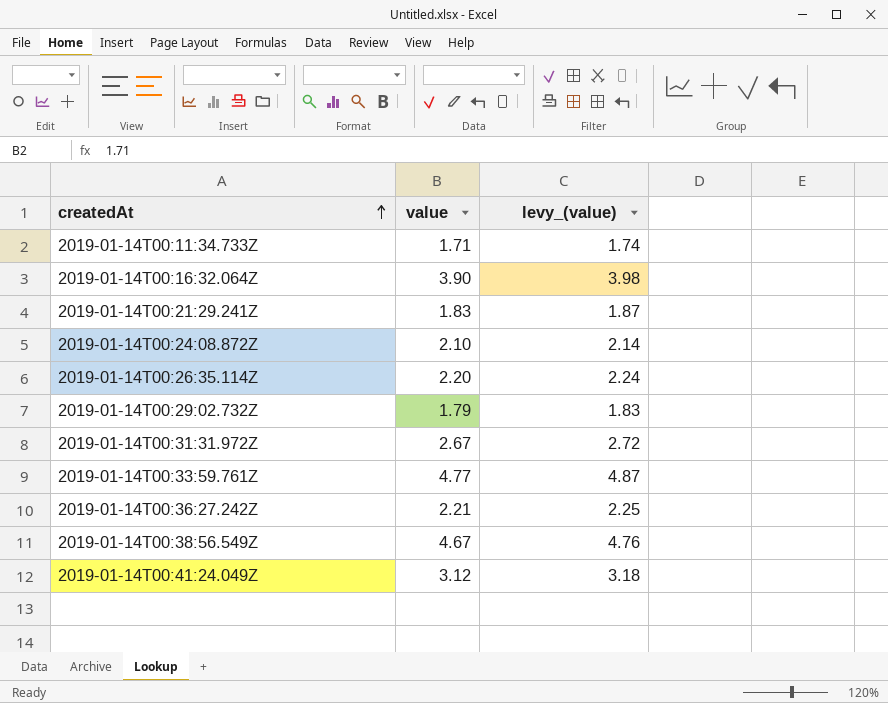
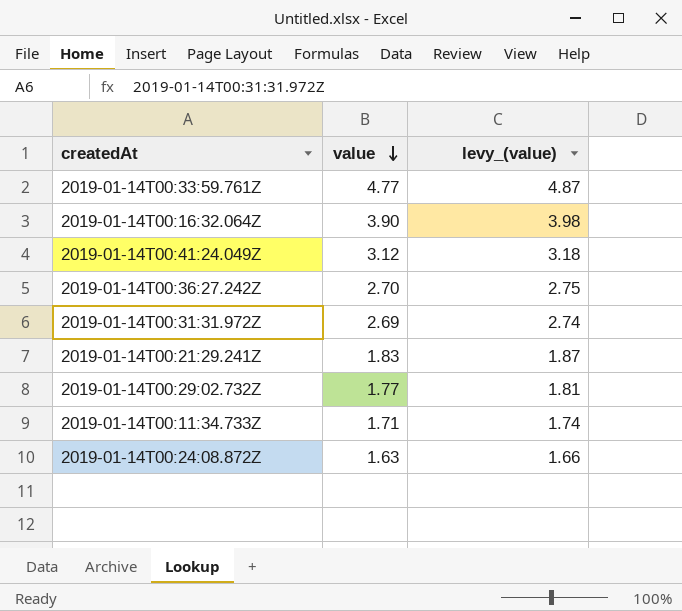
row order: createdAt ascending -> value descending
row 2019-01-14T00:26:35.114Z: 2.20 | 2.24 -> none
row 2019-01-14T00:38:56.549Z: 4.67 | 4.76 -> none
2019-01-14T00:36:27.242Z | value: 2.21 -> 2.70
2019-01-14T00:36:27.242Z | levy_(value): 2.25 -> 2.75
2019-01-14T00:31:31.972Z | value: 2.67 -> 2.69
2019-01-14T00:31:31.972Z | levy_(value): 2.72 -> 2.74
2019-01-14T00:29:02.732Z | value: 1.79 -> 1.77
2019-01-14T00:29:02.732Z | levy_(value): 1.83 -> 1.81
2019-01-14T00:24:08.872Z | value: 2.10 -> 1.63
2019-01-14T00:24:08.872Z | levy_(value): 2.14 -> 1.66

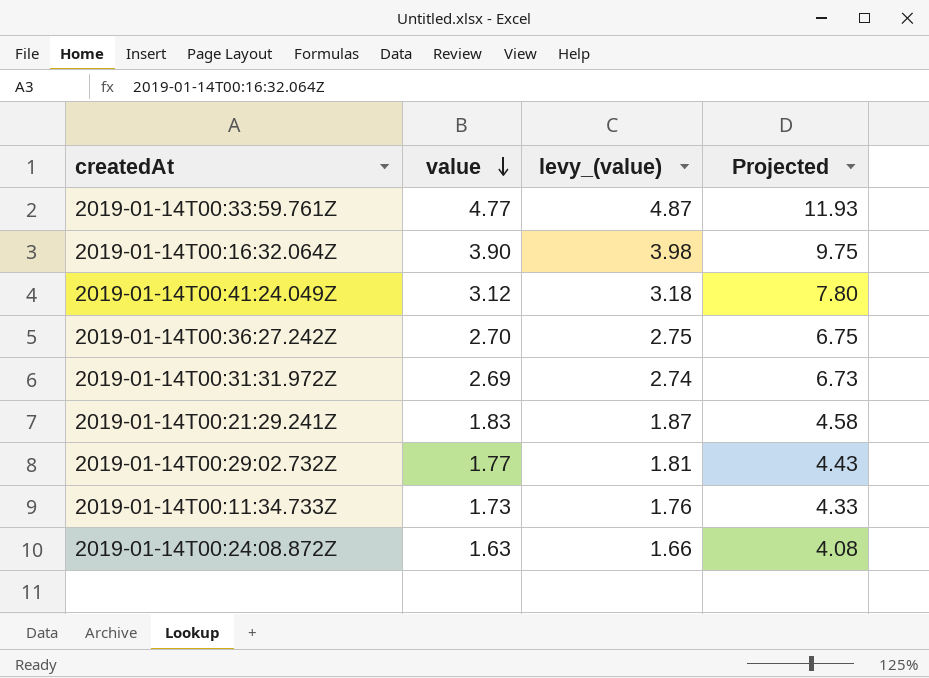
column Projected | formula: none -> [value] * 2.5
2019-01-14T00:11:34.733Z | value: 1.71 -> 1.73
2019-01-14T00:11:34.733Z | levy_(value): 1.74 -> 1.76

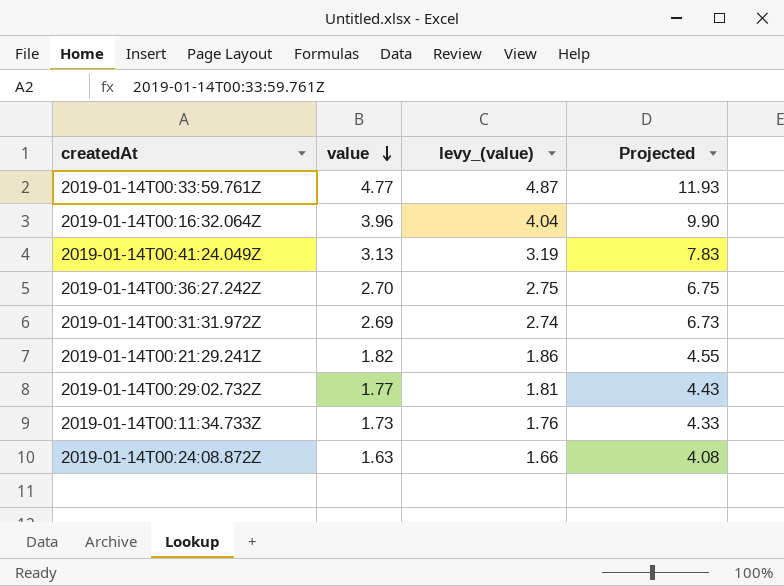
2019-01-14T00:16:32.064Z | value: 3.90 -> 3.96
2019-01-14T00:16:32.064Z | levy_(value): 3.98 -> 4.04
2019-01-14T00:16:32.064Z | Projected: 9.75 -> 9.90
2019-01-14T00:41:24.049Z | value: 3.12 -> 3.13
2019-01-14T00:41:24.049Z | levy_(value): 3.18 -> 3.19
2019-01-14T00:41:24.049Z | Projected: 7.80 -> 7.83
2019-01-14T00:21:29.241Z | value: 1.83 -> 1.82
2019-01-14T00:21:29.241Z | levy_(value): 1.87 -> 1.86
2019-01-14T00:21:29.241Z | Projected: 4.58 -> 4.55

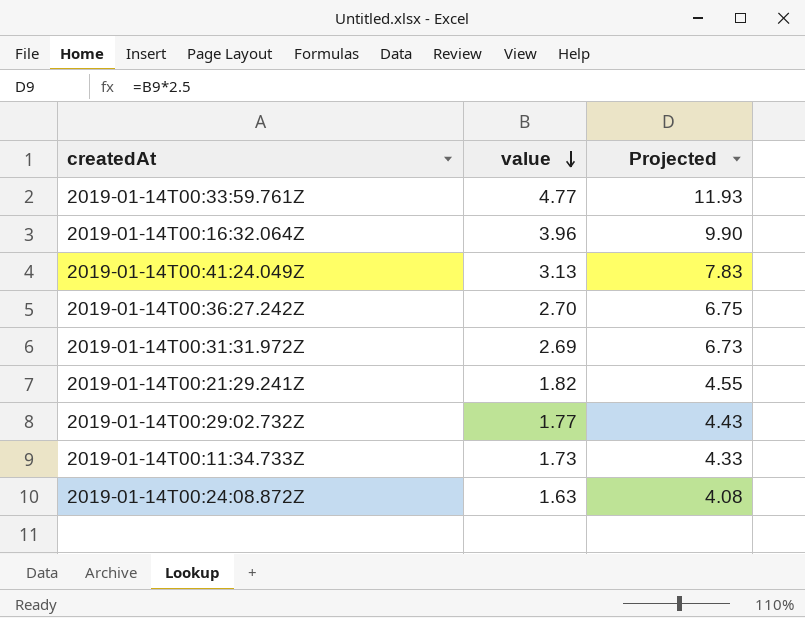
column levy_(value) | formula: [value] * 1.02 -> none

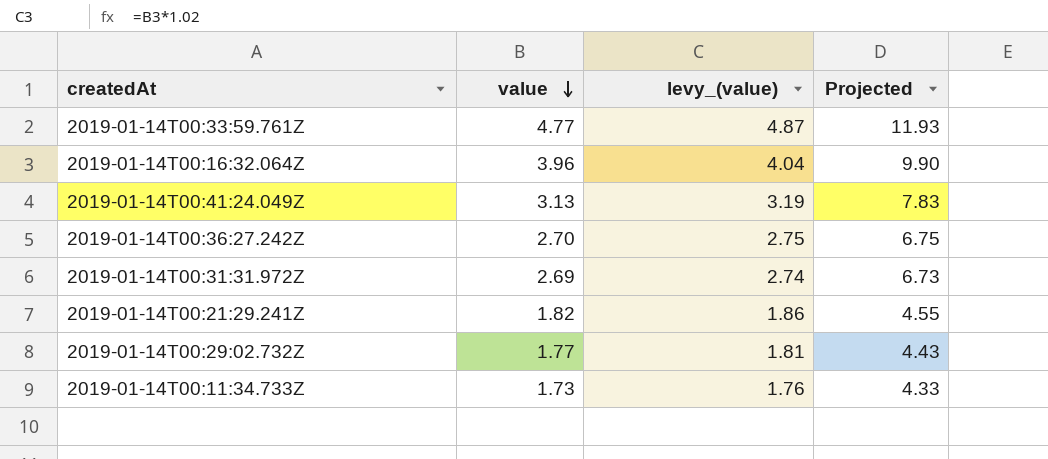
column levy_(value) | formula: none -> [value] * 1.02
row 2019-01-14T00:24:08.872Z: 1.63 | 4.08 -> none

